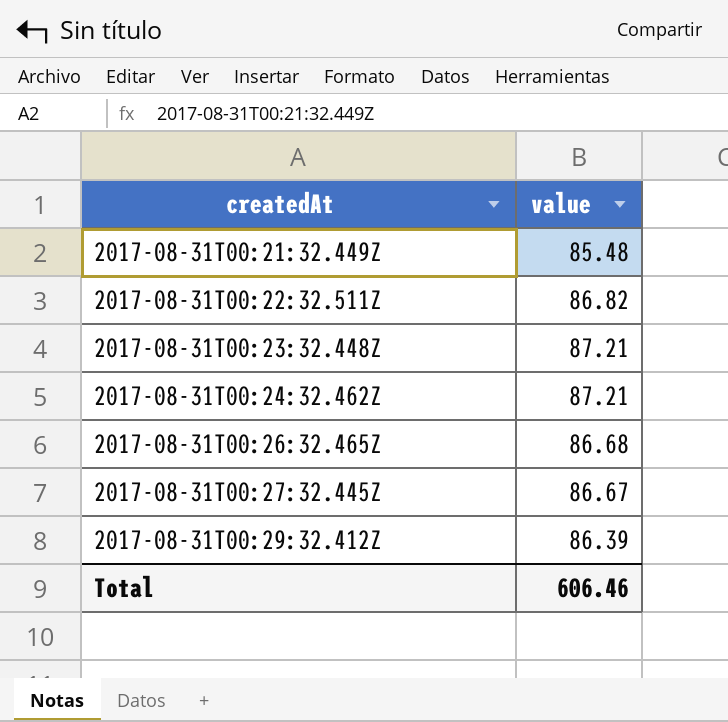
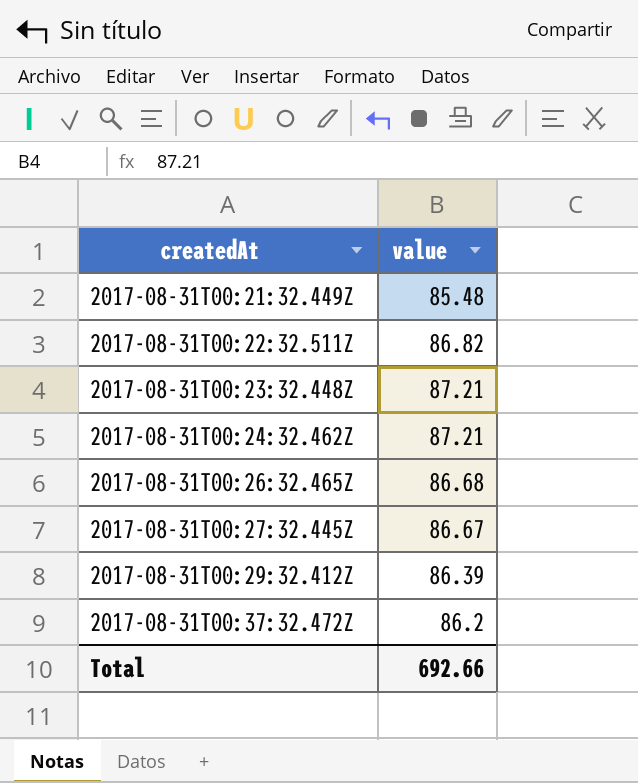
row 2017-08-31T00:37:32.472Z: none -> 86.2
Total | value: 606.46 -> 692.66

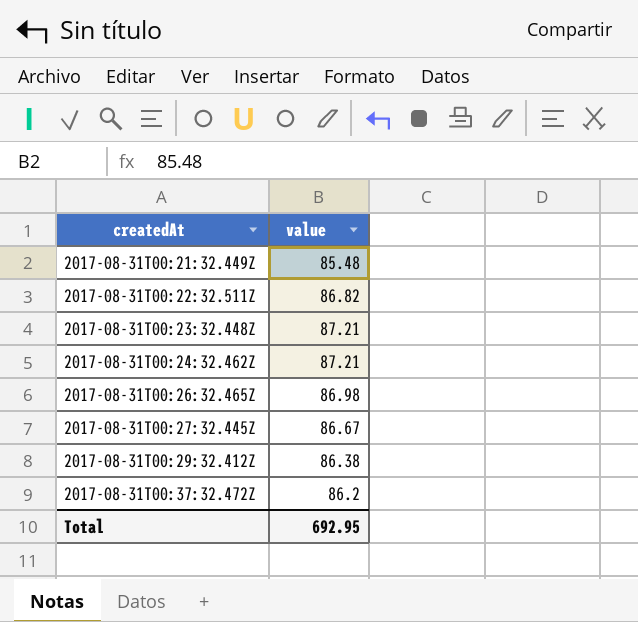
2017-08-31T00:26:32.465Z | value: 86.68 -> 86.98
2017-08-31T00:29:32.412Z | value: 86.39 -> 86.38
Total | value: 692.66 -> 692.95

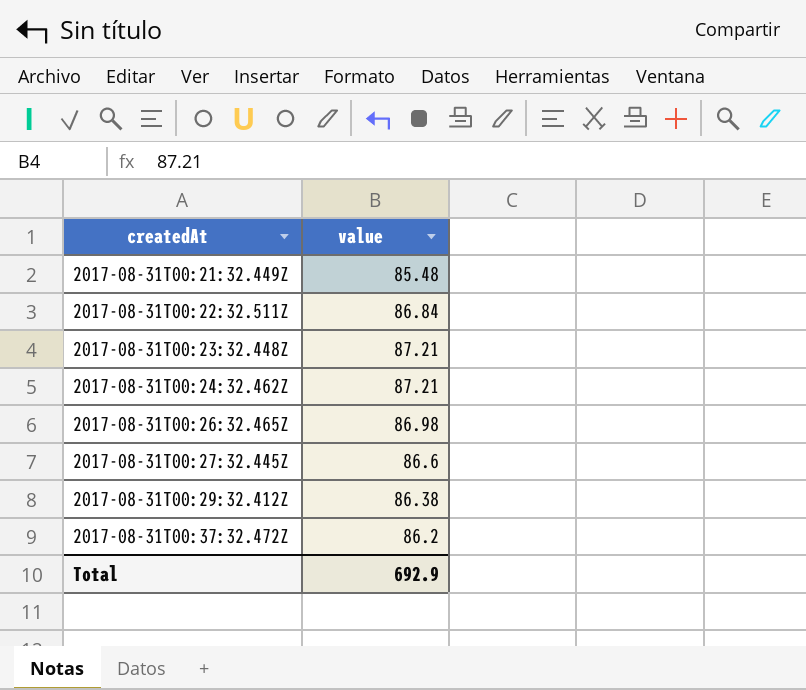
2017-08-31T00:22:32.511Z | value: 86.82 -> 86.84
2017-08-31T00:27:32.445Z | value: 86.67 -> 86.6
Total | value: 692.95 -> 692.9

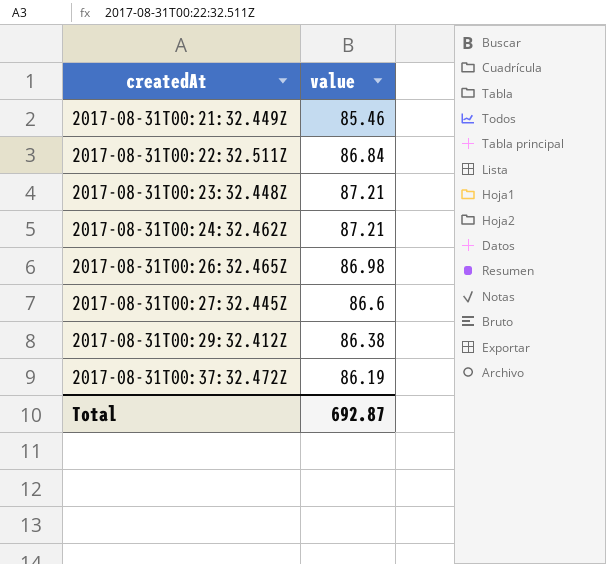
2017-08-31T00:21:32.449Z | value: 85.48 -> 85.46
2017-08-31T00:37:32.472Z | value: 86.2 -> 86.19
Total | value: 692.9 -> 692.87

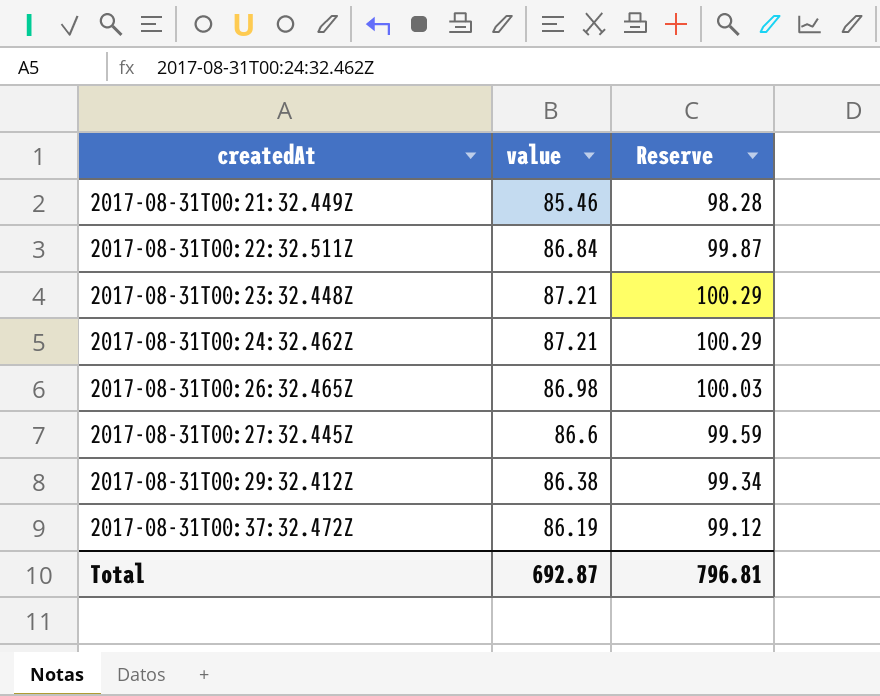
column Reserve | formula: none -> [value] * 1.15

